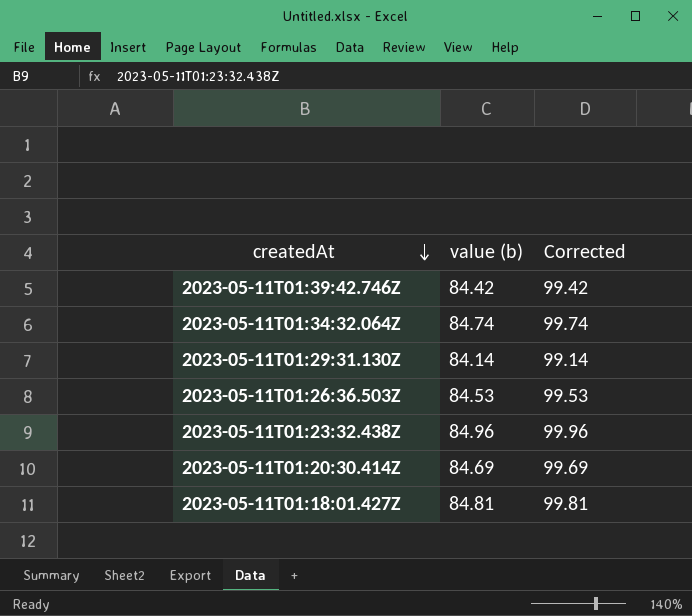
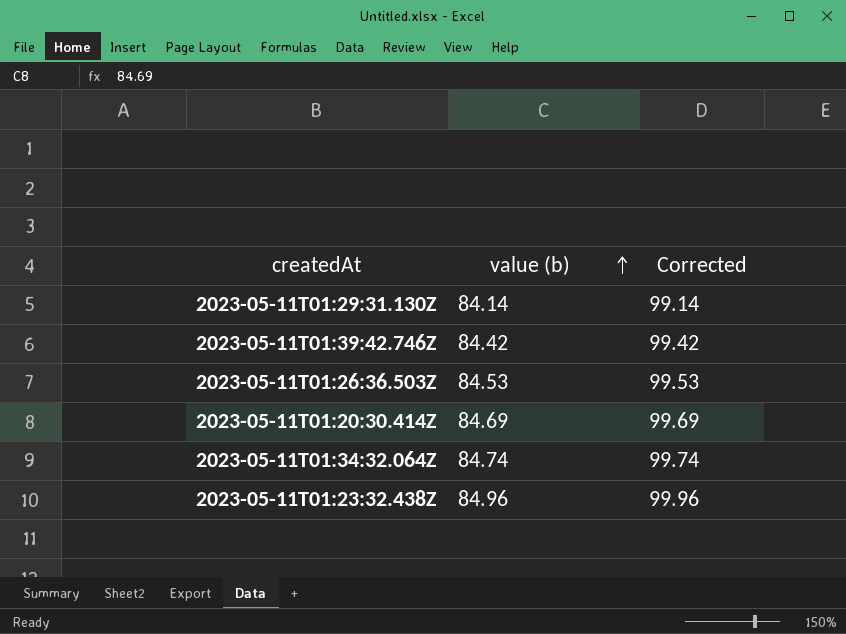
row order: createdAt descending -> value (b) ascending
row 2023-05-11T01:18:01.427Z: 84.81 | 99.81 -> none

